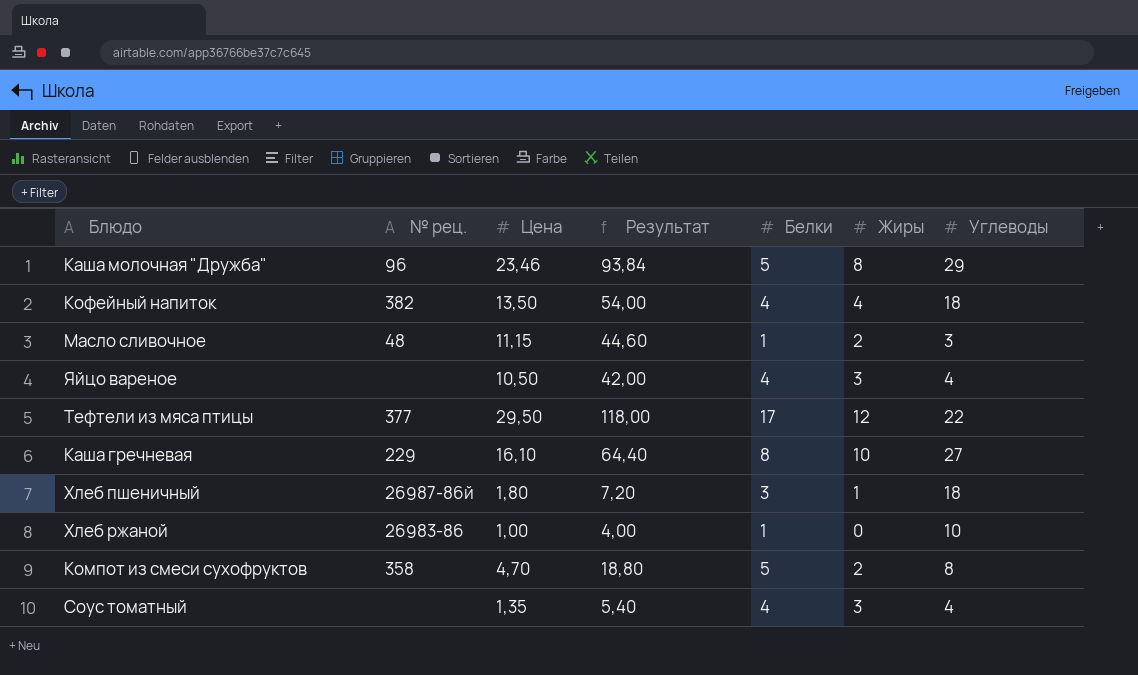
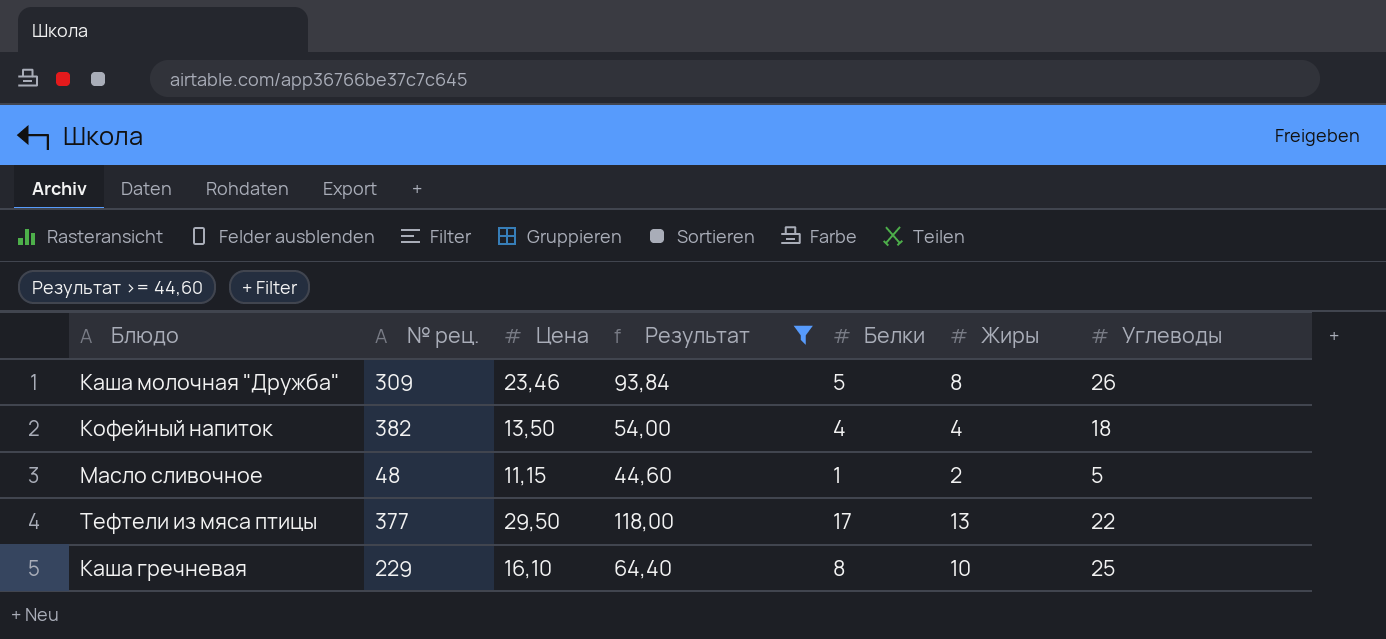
filter: none -> Результат >= 44,60
Каша молочная "Дружба" | № рец.: 96 -> 309
Каша молочная "Дружба" | Углеводы: 29 -> 26
Масло сливочное | Углеводы: 3 -> 5
Тефтели из мяса птицы | Жиры: 12 -> 13
Каша гречневая | Углеводы: 27 -> 25

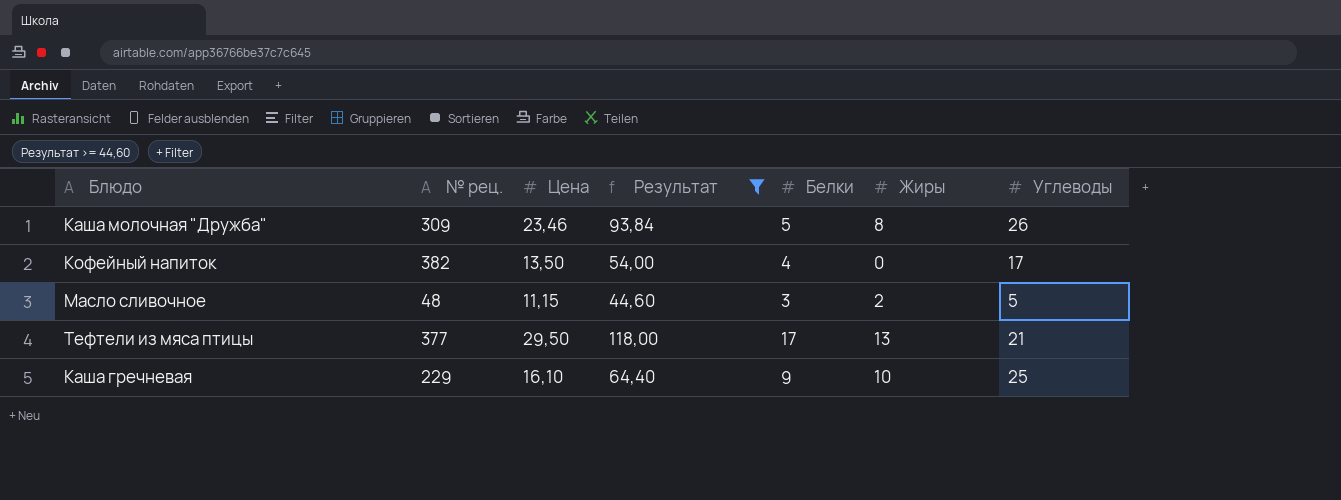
Кофейный напиток | Жиры: 4 -> 0
Кофейный напиток | Углеводы: 18 -> 17
Масло сливочное | Белки: 1 -> 3
Тефтели из мяса птицы | Углеводы: 22 -> 21
Каша гречневая | Белки: 8 -> 9

